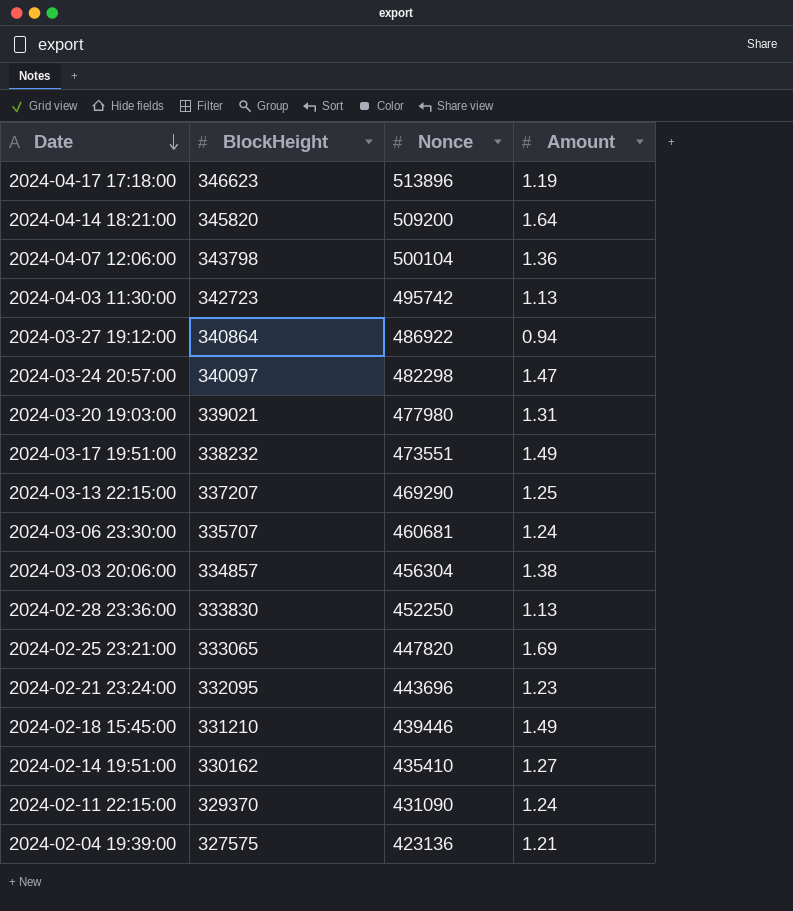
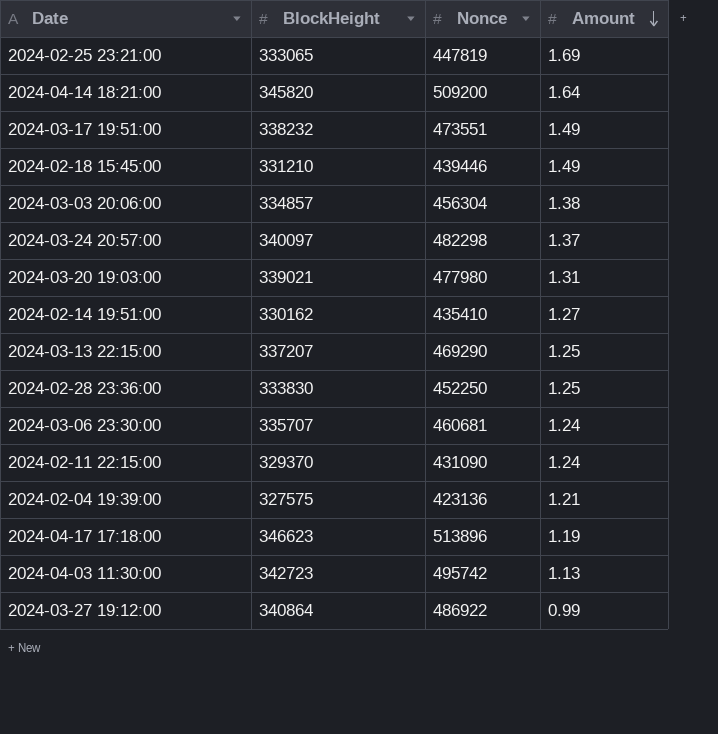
row order: Date descending -> Amount descending
row 2024-04-07 12:06:00: 343798 | 500104 | 1.36 -> none
row 2024-02-21 23:24:00: 332095 | 443696 | 1.23 -> none
2024-02-25 23:21:00 | Nonce: 447820 -> 447819
2024-03-24 20:57:00 | Amount: 1.47 -> 1.37
2024-02-28 23:36:00 | Amount: 1.13 -> 1.25
2024-03-27 19:12:00 | Amount: 0.94 -> 0.99

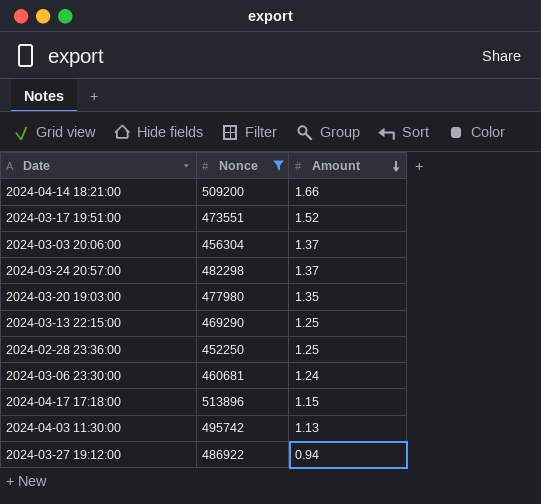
filter: none -> Nonce >= 452250
column BlockHeight | position: 2 -> none
2024-04-14 18:21:00 | Amount: 1.64 -> 1.66
2024-03-17 19:51:00 | Amount: 1.49 -> 1.52
2024-03-03 20:06:00 | Amount: 1.38 -> 1.37
2024-03-20 19:03:00 | Amount: 1.31 -> 1.35
2024-04-17 17:18:00 | Amount: 1.19 -> 1.15
2024-03-27 19:12:00 | Amount: 0.99 -> 0.94

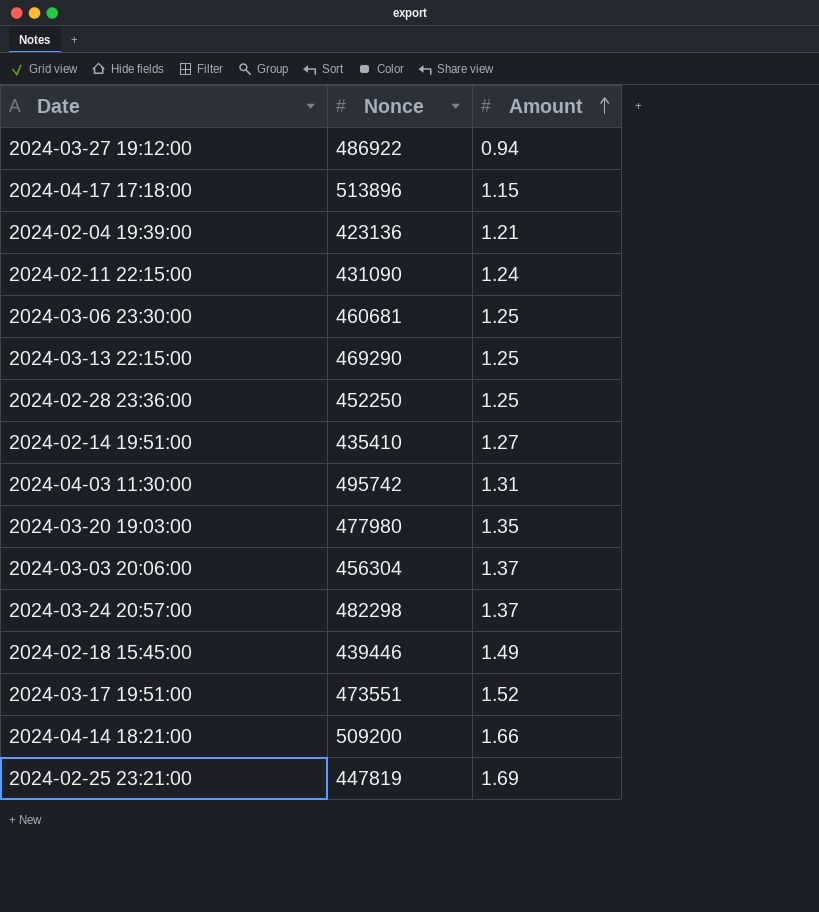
filter: Nonce >= 452250 -> none
row order: Amount descending -> Amount ascending
2024-03-06 23:30:00 | Amount: 1.24 -> 1.25
2024-04-03 11:30:00 | Amount: 1.13 -> 1.31

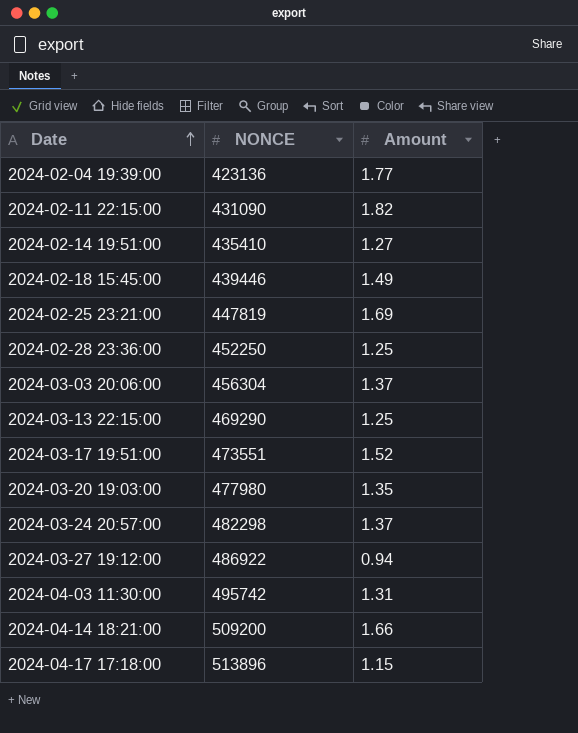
row order: Amount ascending -> Date ascending
column name: Nonce -> NONCE
row 2024-03-06 23:30:00: 460681 | 1.25 -> none
2024-02-04 19:39:00 | Amount: 1.21 -> 1.77
2024-02-11 22:15:00 | Amount: 1.24 -> 1.82

